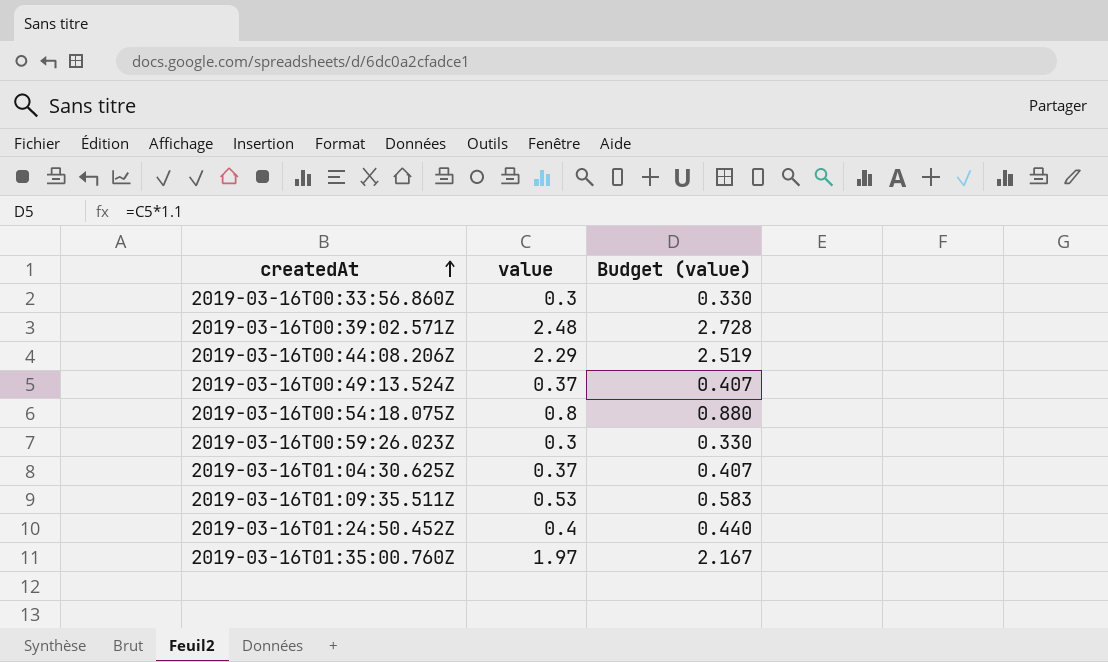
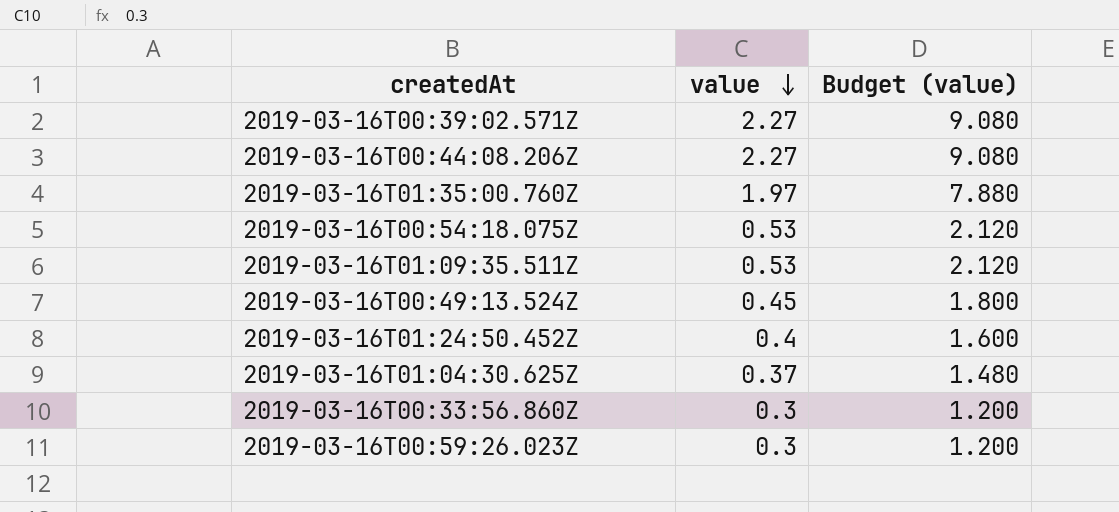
row order: createdAt ascending -> value descending
column Budget (value) | formula: [value] * 1.1 -> [value] * 4
2019-03-16T00:39:02.571Z | value: 2.48 -> 2.27
2019-03-16T00:44:08.206Z | value: 2.29 -> 2.27
2019-03-16T00:54:18.075Z | value: 0.8 -> 0.53
2019-03-16T00:49:13.524Z | value: 0.37 -> 0.45

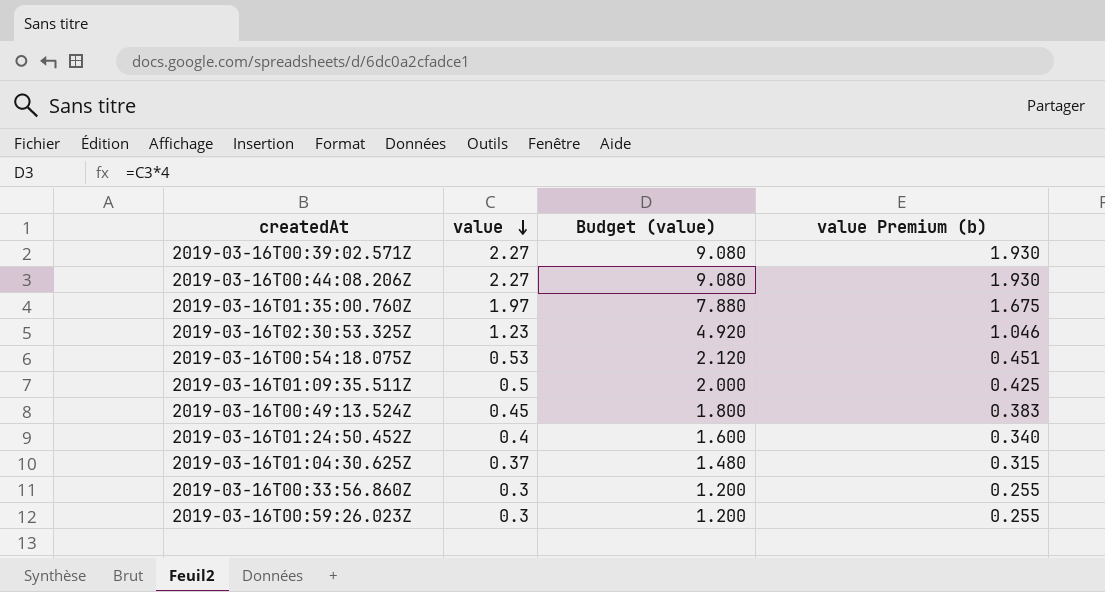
column value Premium (b) | formula: none -> [value] * 0.85
row 2019-03-16T02:30:53.325Z: none -> 1.23 | 4.920 | 1.046
2019-03-16T01:09:35.511Z | value: 0.53 -> 0.5
2019-03-16T01:09:35.511Z | Budget (value): 2.120 -> 2.000

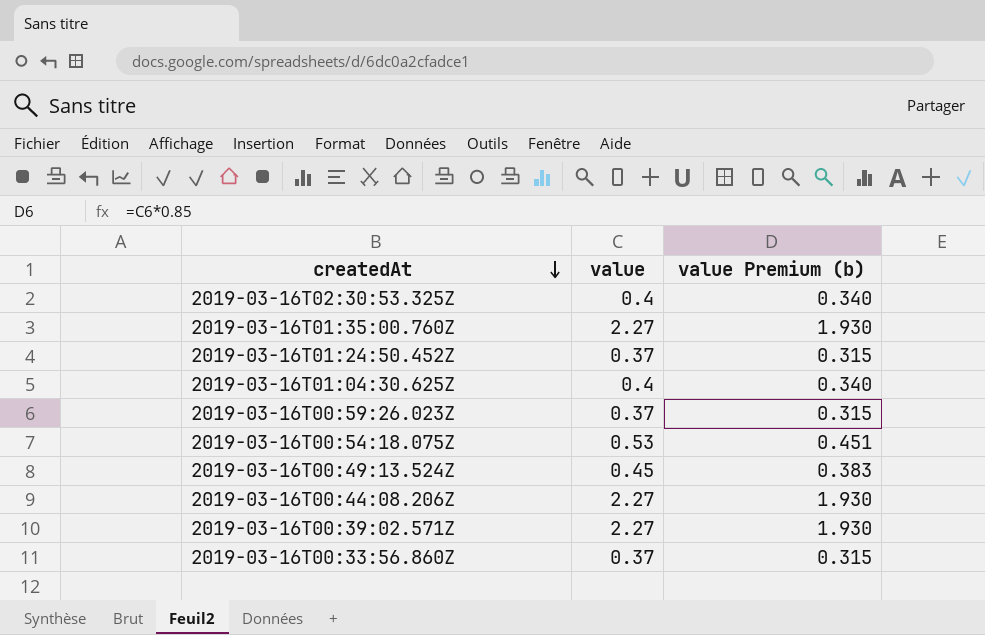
row order: value descending -> createdAt descending
column Budget (value) | formula: [value] * 4 -> none
row 2019-03-16T01:09:35.511Z: 0.5 | 2.000 | 0.425 -> none
2019-03-16T02:30:53.325Z | value: 1.23 -> 0.4
2019-03-16T02:30:53.325Z | value Premium (b): 1.046 -> 0.340
2019-03-16T01:35:00.760Z | value: 1.97 -> 2.27
2019-03-16T01:35:00.760Z | value Premium (b): 1.675 -> 1.930
2019-03-16T01:24:50.452Z | value: 0.4 -> 0.37
2019-03-16T01:24:50.452Z | value Premium (b): 0.340 -> 0.315
2019-03-16T01:04:30.625Z | value: 0.37 -> 0.4
2019-03-16T01:04:30.625Z | value Premium (b): 0.315 -> 0.340
2019-03-16T00:59:26.023Z | value: 0.3 -> 0.37
2019-03-16T00:59:26.023Z | value Premium (b): 0.255 -> 0.315
2019-03-16T00:33:56.860Z | value: 0.3 -> 0.37
2019-03-16T00:33:56.860Z | value Premium (b): 0.255 -> 0.315

